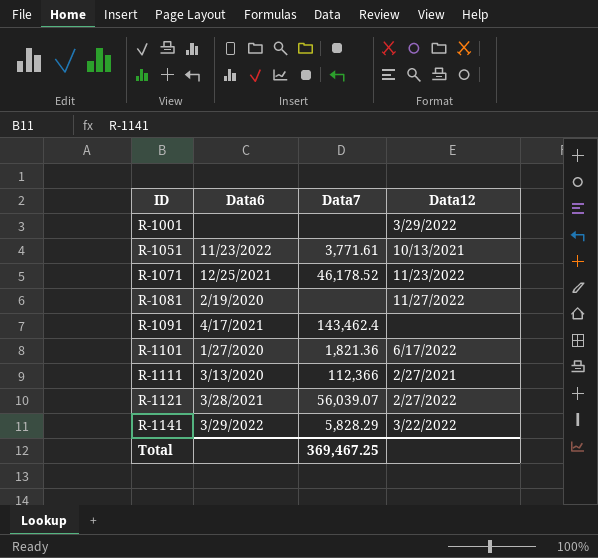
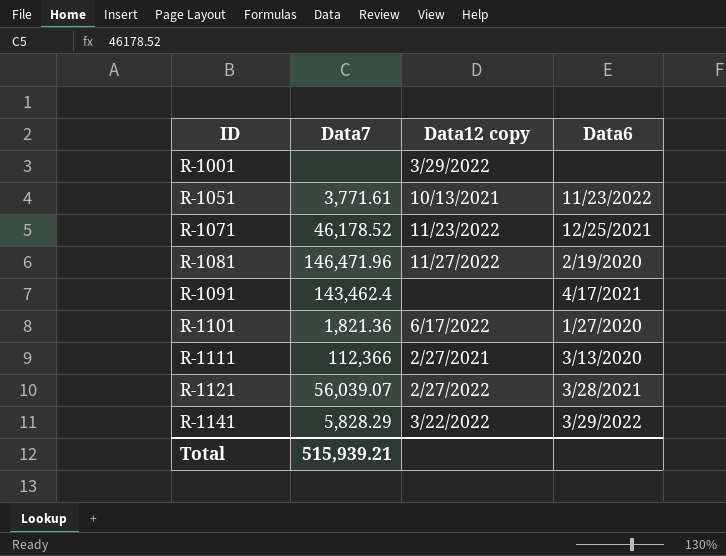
column name: Data12 -> Data12 copy
column Data6 | position: 2 -> 4
R-1081 | Data7: none -> 146,471.96
Total | Data7: 369,467.25 -> 515,939.21

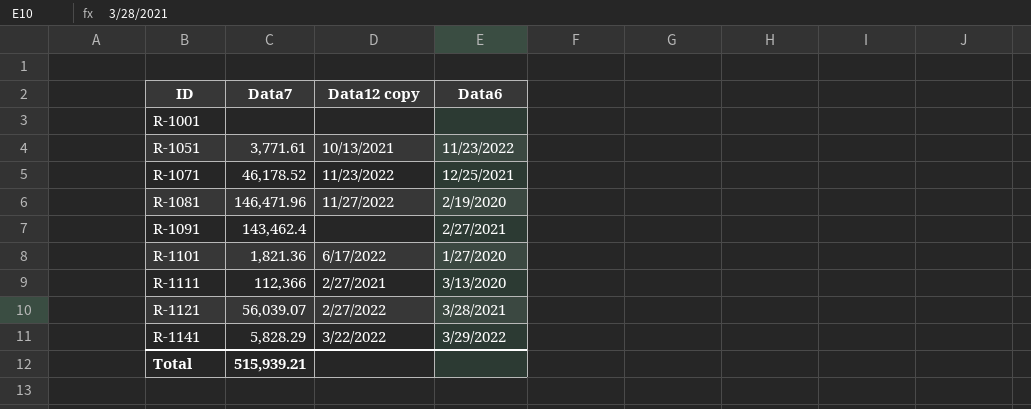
R-1001 | Data12 copy: 3/29/2022 -> none
R-1091 | Data6: 4/17/2021 -> 2/27/2021

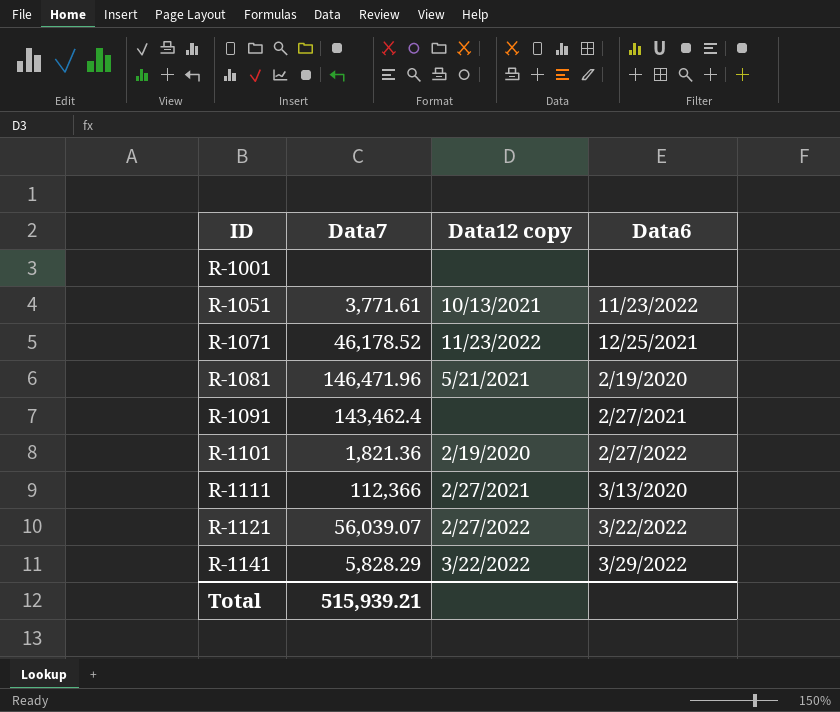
R-1081 | Data12 copy: 11/27/2022 -> 5/21/2021
R-1101 | Data12 copy: 6/17/2022 -> 2/19/2020
R-1101 | Data6: 1/27/2020 -> 2/27/2022
R-1121 | Data6: 3/28/2021 -> 3/22/2022

